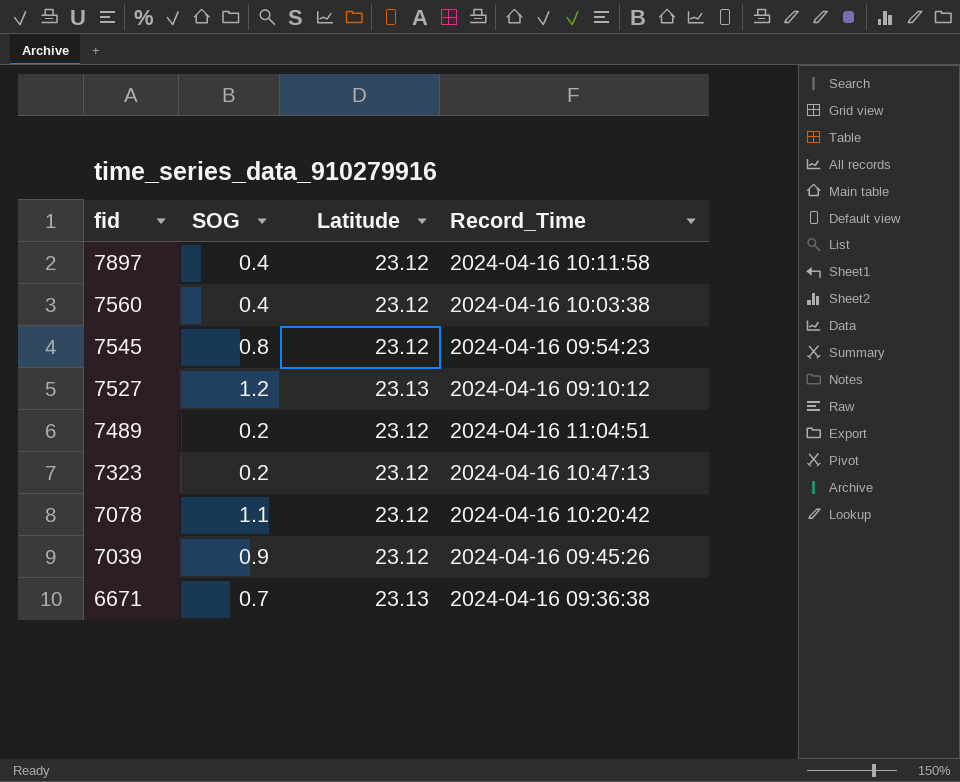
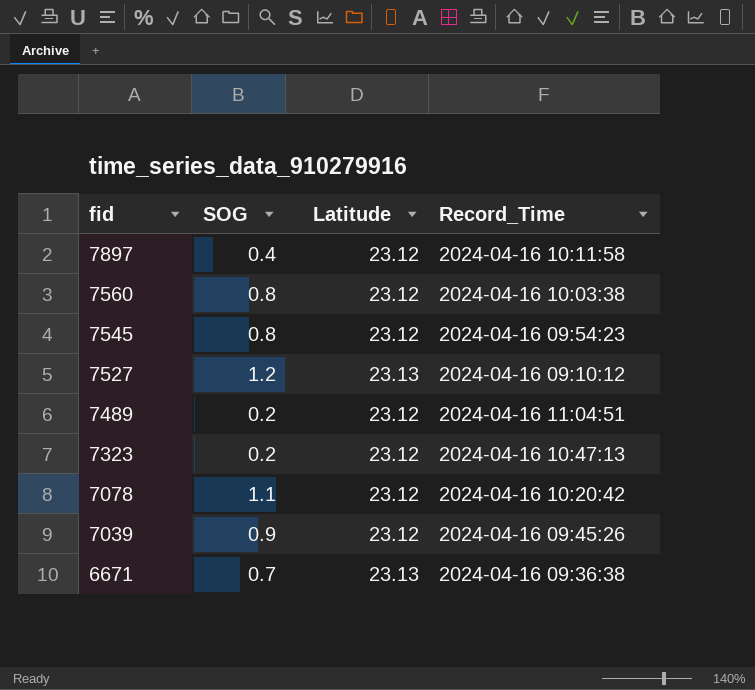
7560 | SOG: 0.4 -> 0.8

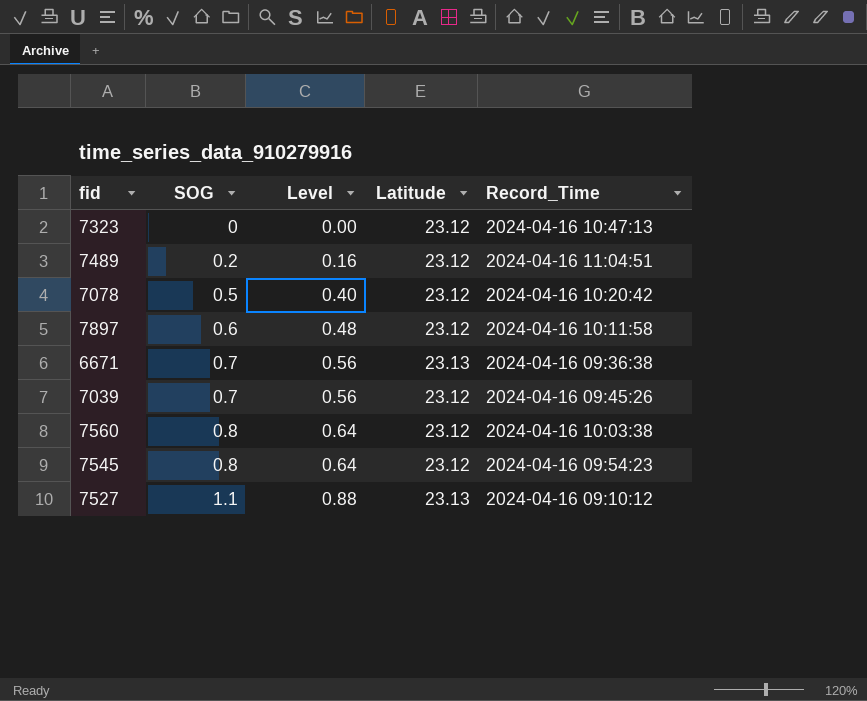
row order: fid descending -> SOG ascending
column Level | formula: none -> [SOG] * 0.8
7323 | SOG: 0.2 -> 0
7078 | SOG: 1.1 -> 0.5
7897 | SOG: 0.4 -> 0.6
7039 | SOG: 0.9 -> 0.7
7527 | SOG: 1.2 -> 1.1

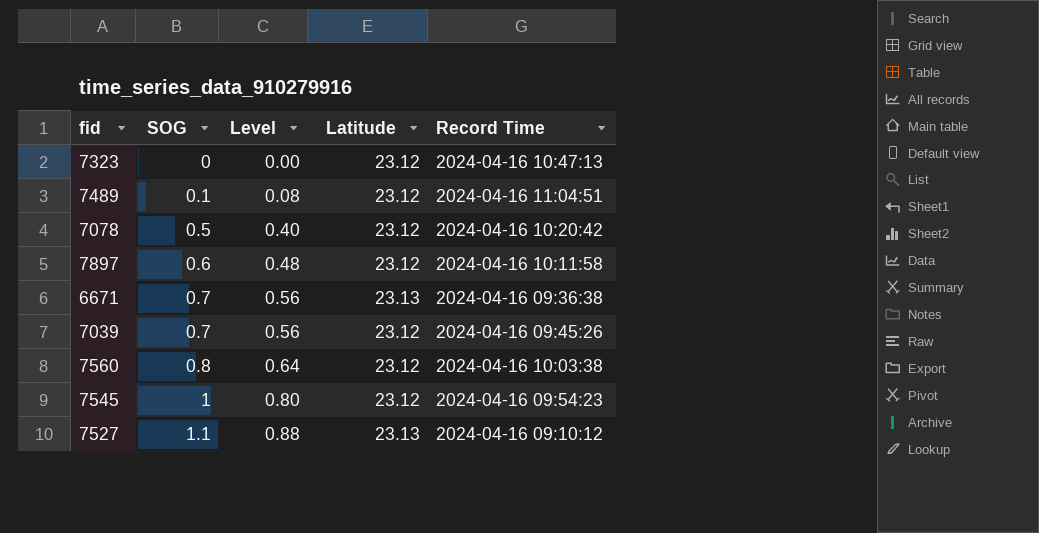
column name: Record_Time -> Record Time
7489 | SOG: 0.2 -> 0.1
7489 | Level: 0.16 -> 0.08
7545 | SOG: 0.8 -> 1
7545 | Level: 0.64 -> 0.80

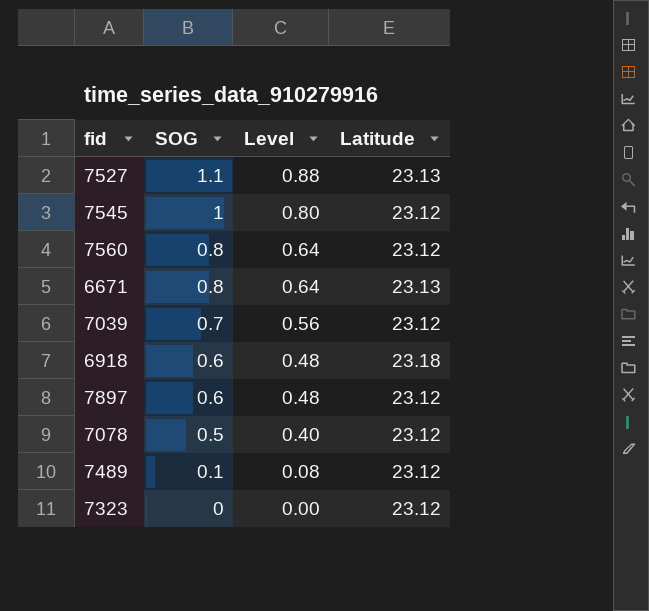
row order: SOG ascending -> SOG descending
column Record Time | position: 5 -> none
6671 | SOG: 0.7 -> 0.8
6671 | Level: 0.56 -> 0.64
row 6918: none -> 0.6 | 0.48 | 23.18

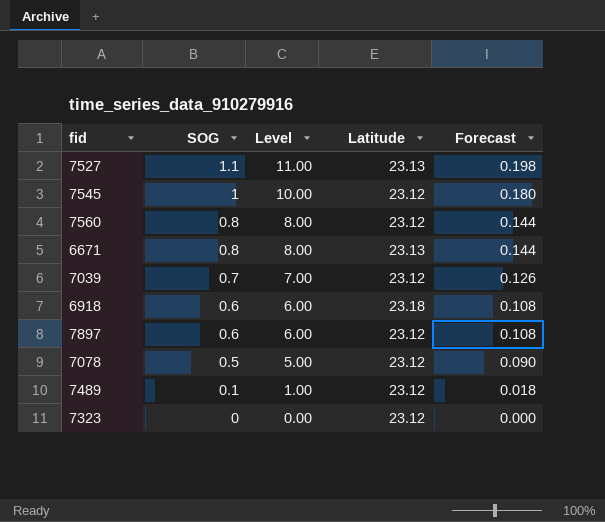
column Level | formula: [SOG] * 0.8 -> [SOG] * 10
column Forecast | formula: none -> [SOG] * 0.18

